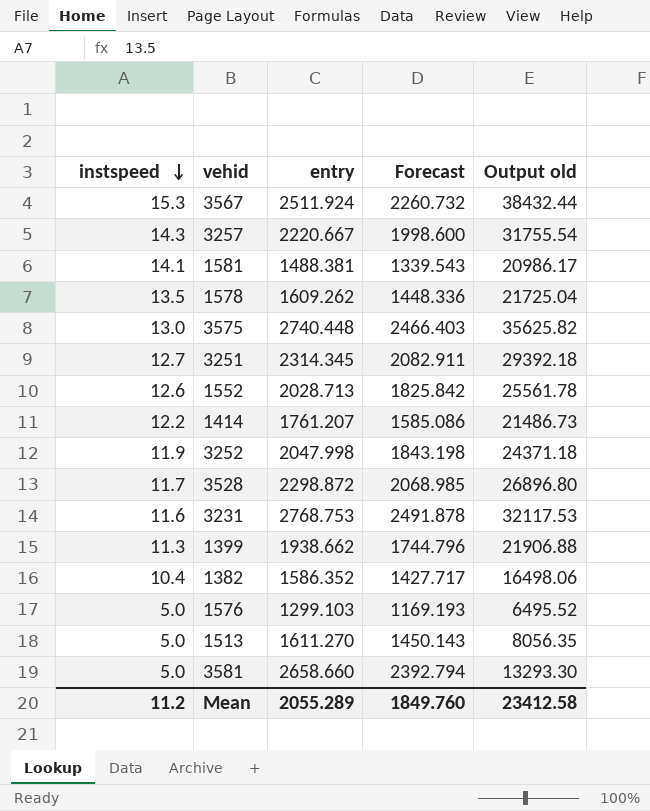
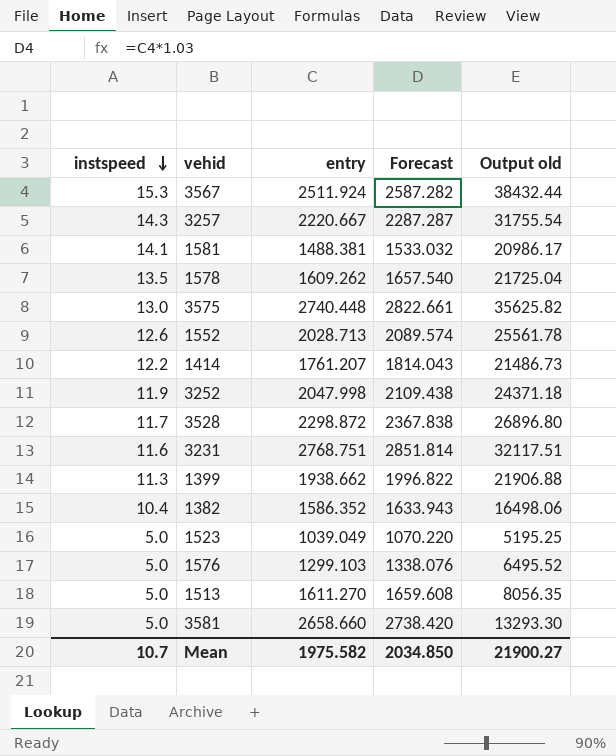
column Forecast | formula: [entry] * 0.9 -> [entry] * 1.03
row 3251: 12.7 | 2314.345 | 2082.911 | 29392.18 -> none
3231 | entry: 2768.753 -> 2768.751
3231 | Output old: 32117.53 -> 32117.51
row 1523: none -> 5.0 | 1039.049 | 1070.220 | 5195.25
Mean | instspeed: 11.2 -> 10.7
Mean | entry: 2055.289 -> 1975.582
Mean | Forecast: 1849.760 -> 2034.850
Mean | Output old: 23412.58 -> 21900.27

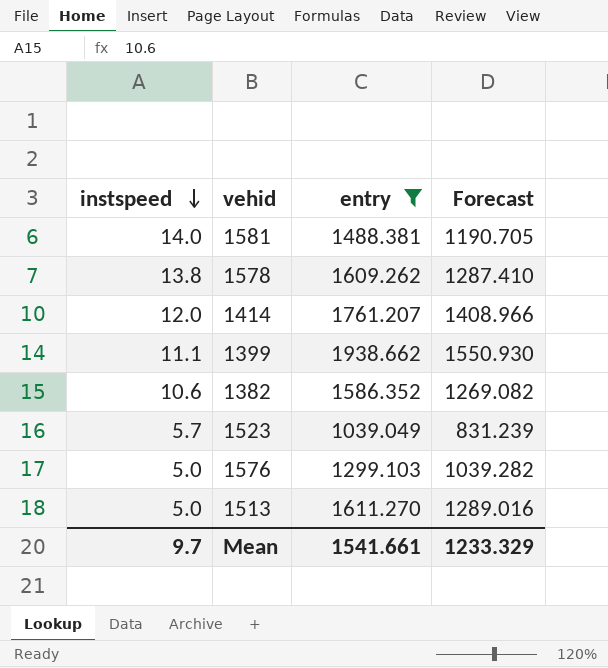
filter: none -> entry <= 1938.662
column Output old | formula: [instspeed] * [entry] -> none
column Forecast | formula: [entry] * 1.03 -> [entry] * 0.8
1581 | instspeed: 14.1 -> 14.0
1578 | instspeed: 13.5 -> 13.8
1414 | instspeed: 12.2 -> 12.0
1399 | instspeed: 11.3 -> 11.1
1382 | instspeed: 10.4 -> 10.6
1523 | instspeed: 5.0 -> 5.7
Mean | instspeed: 10.7 -> 9.7
Mean | entry: 1975.582 -> 1541.661
Mean | Forecast: 2034.850 -> 1233.329

